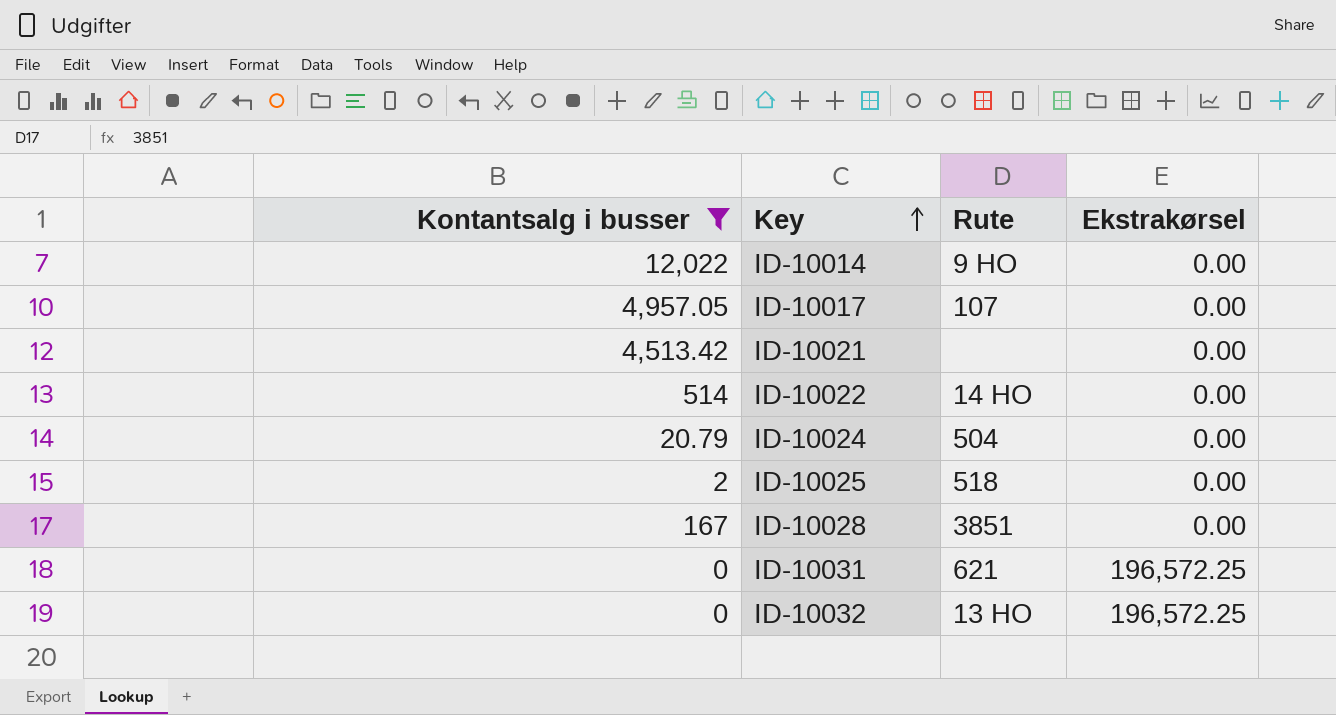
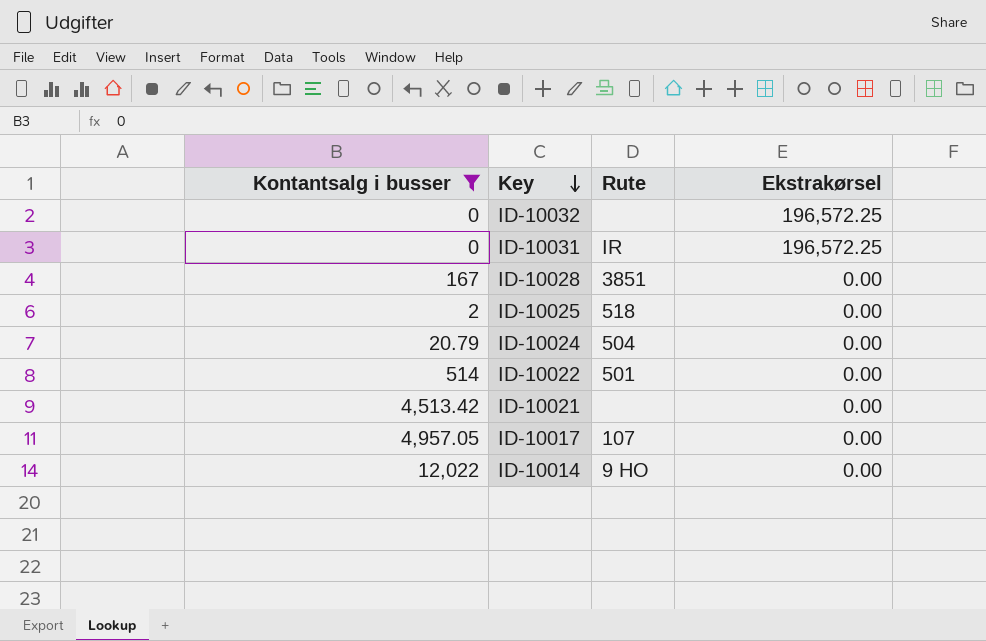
row order: Key ascending -> Key descending
ID-10032 | Rute: 13 HO -> none
ID-10031 | Rute: 621 -> IR
ID-10022 | Rute: 14 HO -> 501

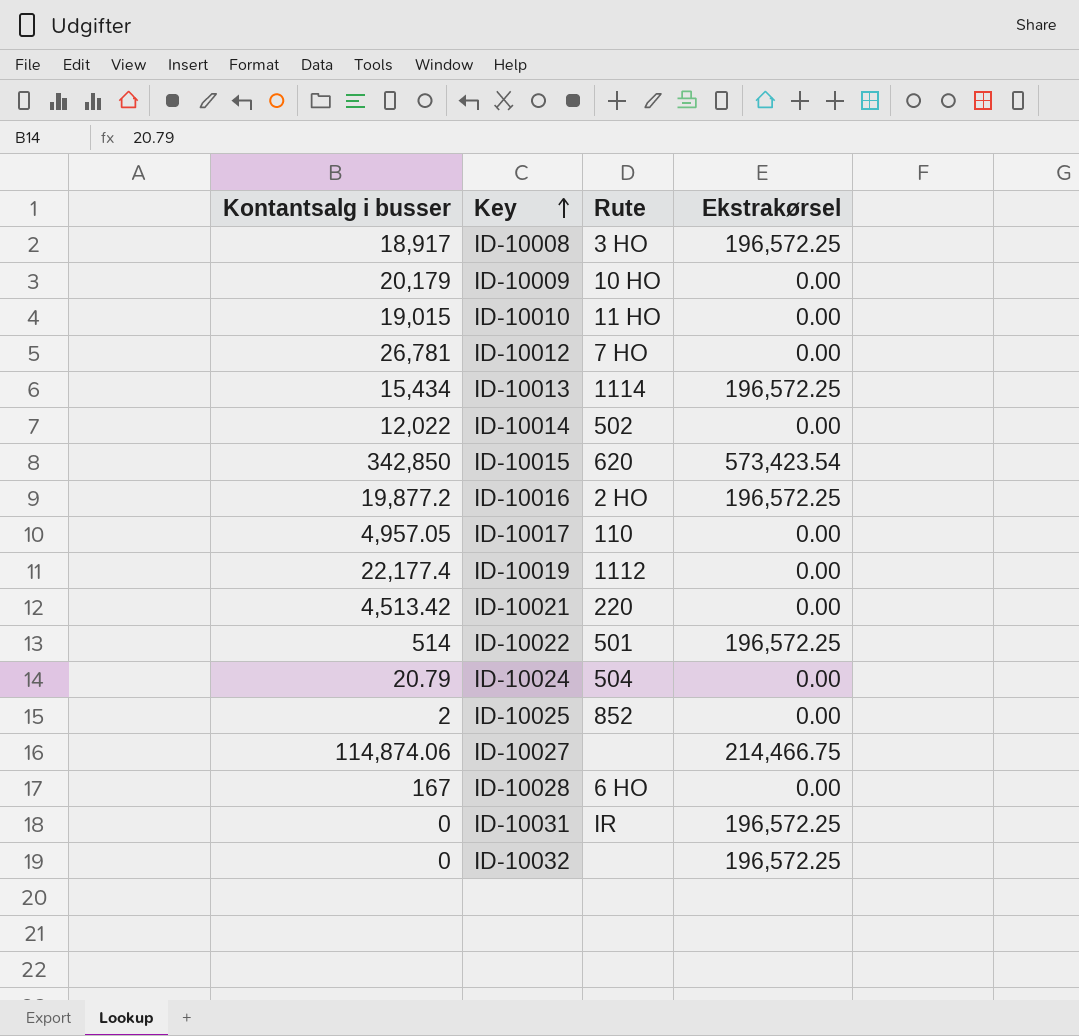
filter: Kontantsalg i busser <= 12,022 -> none
row order: Key descending -> Key ascending
ID-10014 | Rute: 9 HO -> 502
ID-10017 | Rute: 107 -> 110
ID-10021 | Rute: none -> 220
ID-10022 | Ekstrakørsel: 0.00 -> 196,572.25
ID-10025 | Rute: 518 -> 852
ID-10028 | Rute: 3851 -> 6 HO

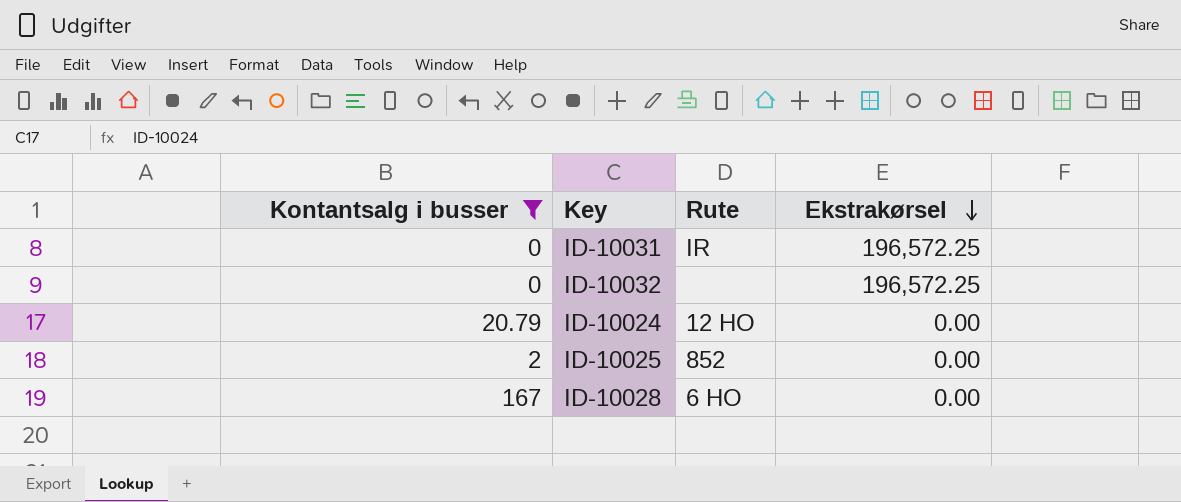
filter: none -> Kontantsalg i busser <= 167
row order: Key ascending -> Ekstrakørsel descending
ID-10024 | Rute: 504 -> 12 HO

